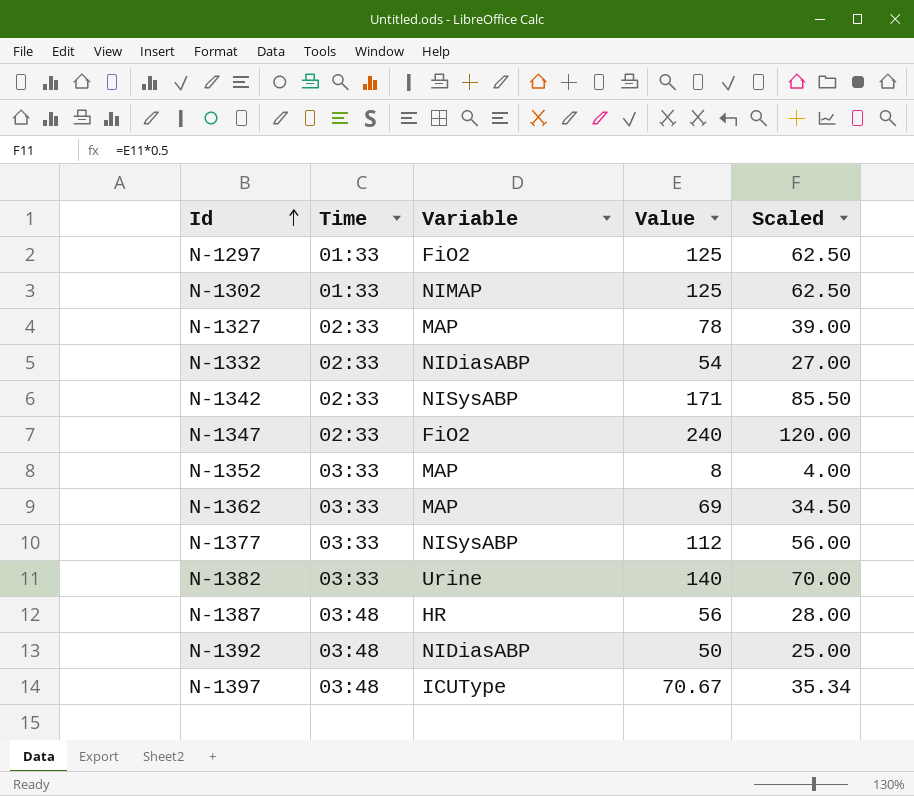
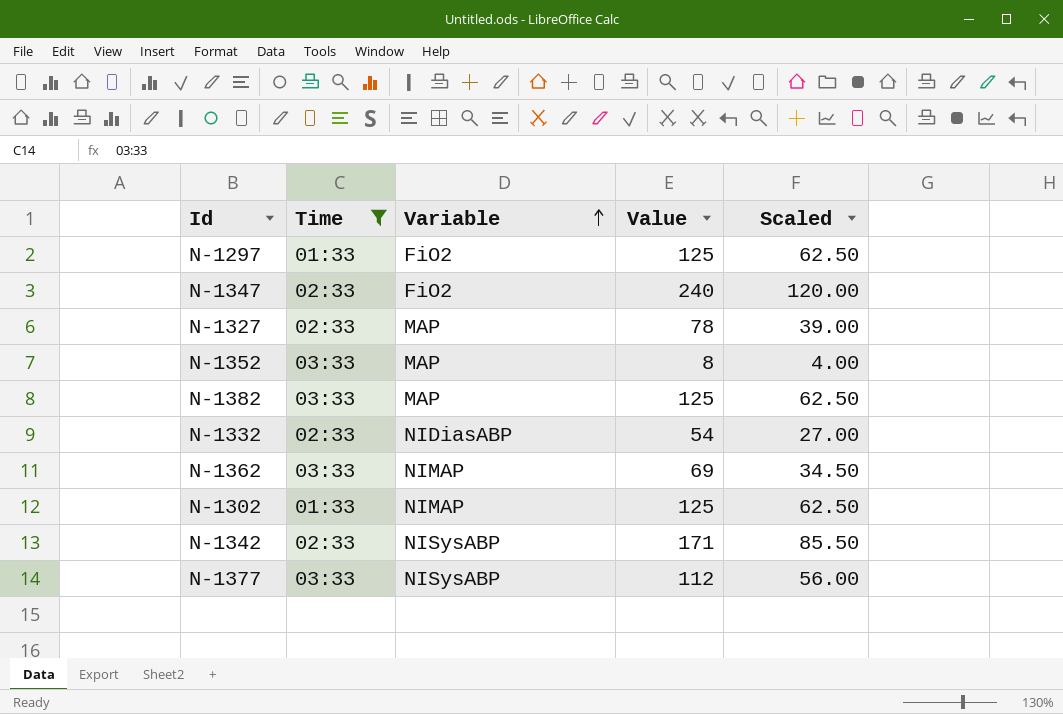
filter: none -> Time != 03:48
row order: Id ascending -> Variable ascending
N-1382 | Variable: Urine -> MAP
N-1382 | Value: 140 -> 125
N-1382 | Scaled: 70.00 -> 62.50
N-1362 | Variable: MAP -> NIMAP

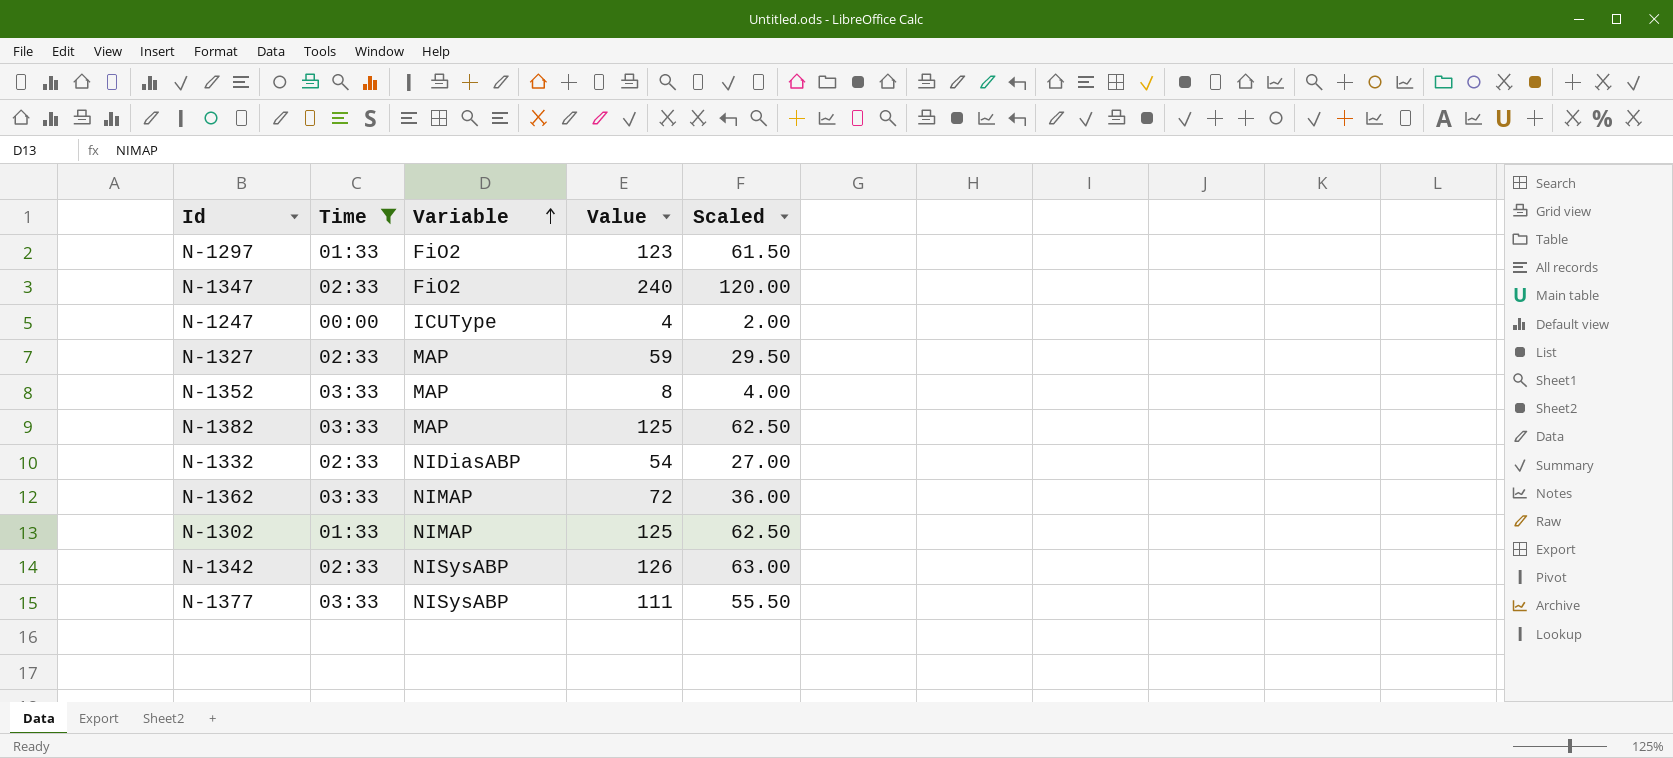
N-1297 | Value: 125 -> 123
N-1297 | Scaled: 62.50 -> 61.50
row N-1247: none -> 00:00 | ICUType | 4 | 2.00
N-1327 | Value: 78 -> 59
N-1327 | Scaled: 39.00 -> 29.50
N-1362 | Value: 69 -> 72
N-1362 | Scaled: 34.50 -> 36.00
N-1342 | Value: 171 -> 126
N-1342 | Scaled: 85.50 -> 63.00
N-1377 | Value: 112 -> 111
N-1377 | Scaled: 56.00 -> 55.50

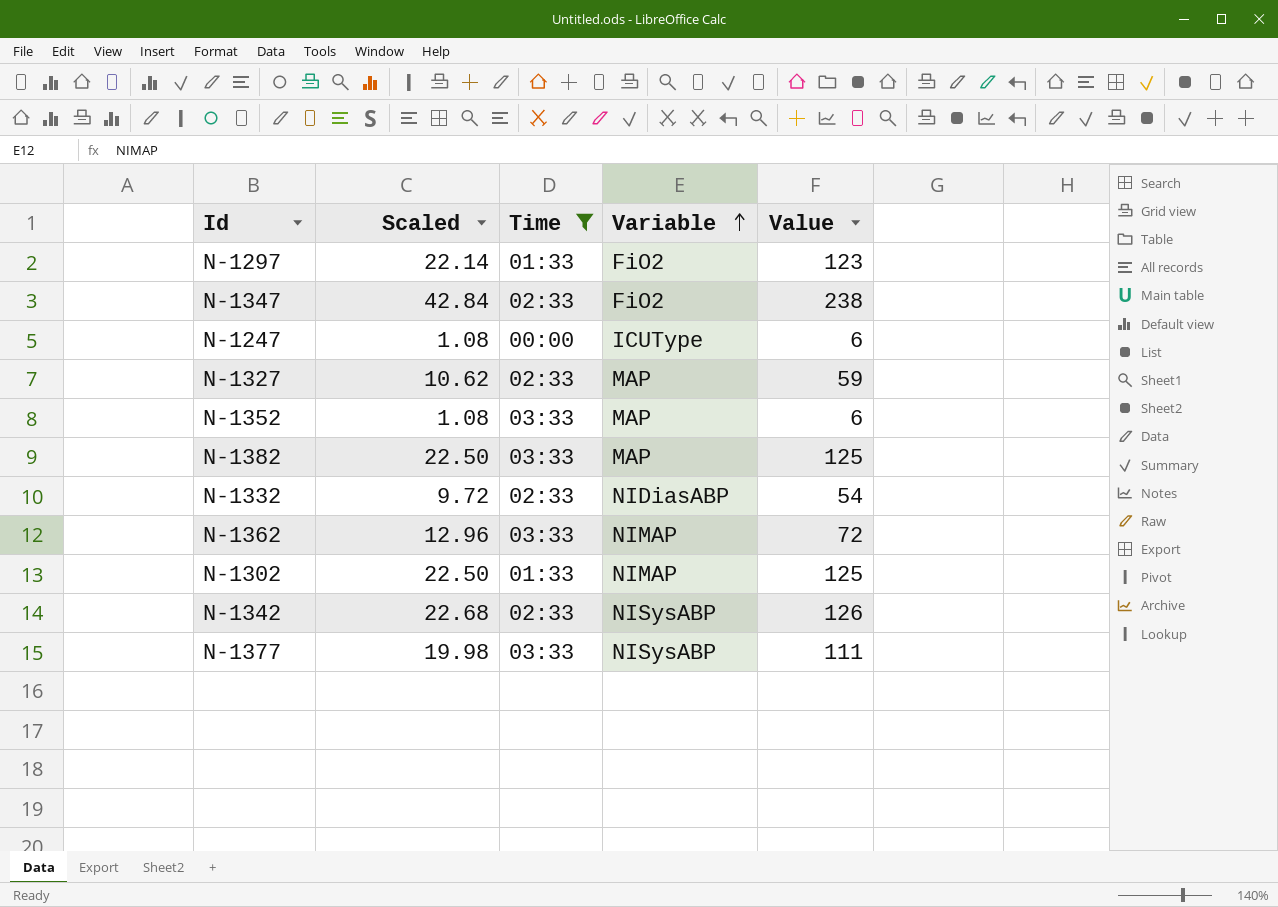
column Scaled | formula: [Value] * 0.5 -> [Value] * 0.18
column Scaled | position: 5 -> 2
N-1347 | Value: 240 -> 238
N-1247 | Value: 4 -> 6
N-1352 | Value: 8 -> 6

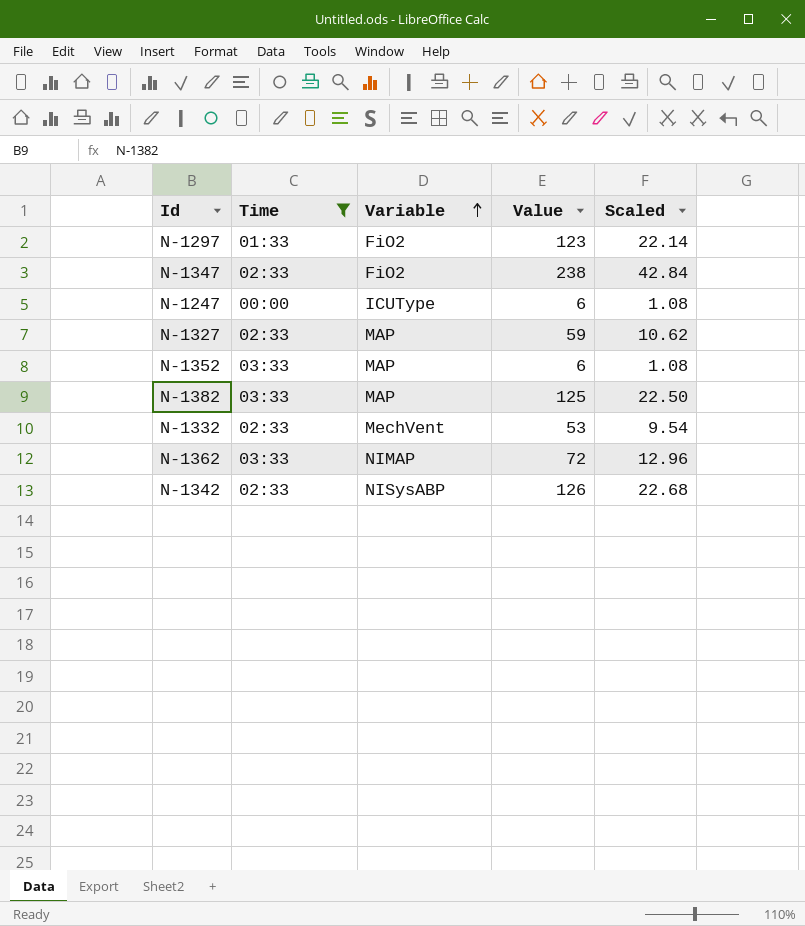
column Scaled | position: 2 -> 5
row N-1302: 22.50 | 01:33 | NIMAP | 125 -> none
row N-1377: 19.98 | 03:33 | NISysABP | 111 -> none
N-1332 | Variable: NIDiasABP -> MechVent
N-1332 | Value: 54 -> 53
N-1332 | Scaled: 9.72 -> 9.54

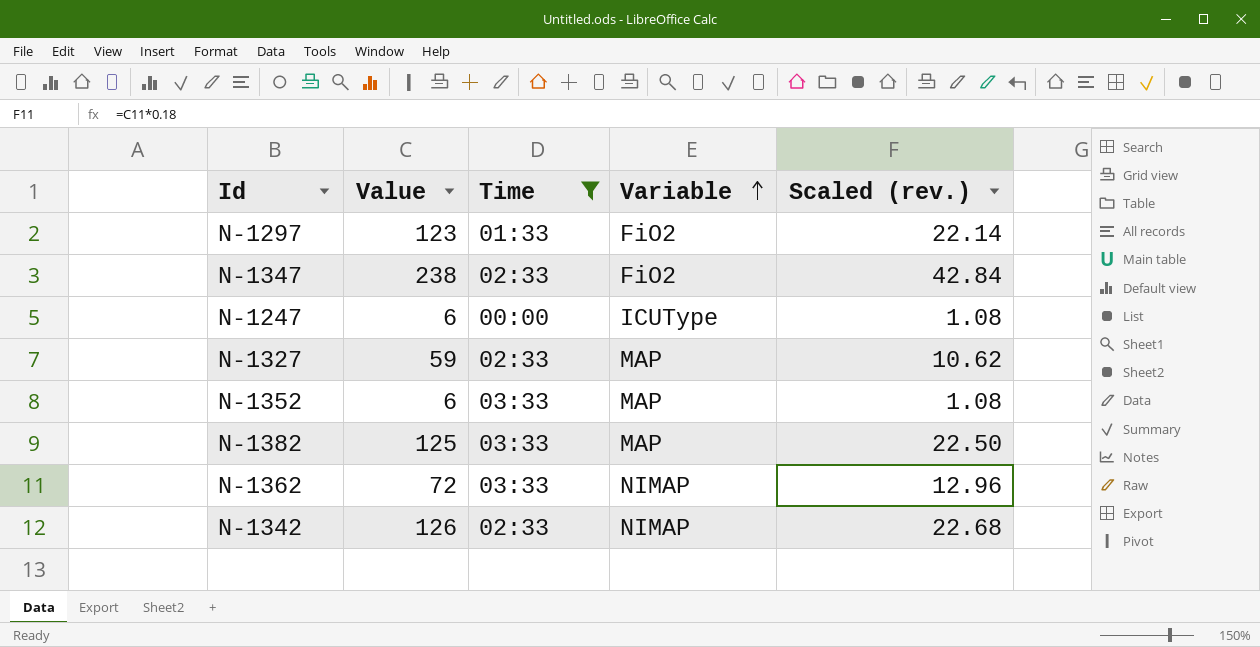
column Value | position: 4 -> 2
column name: Scaled -> Scaled (rev.)
row N-1332: 02:33 | MechVent | 53 | 9.54 -> none
N-1342 | Variable: NISysABP -> NIMAP

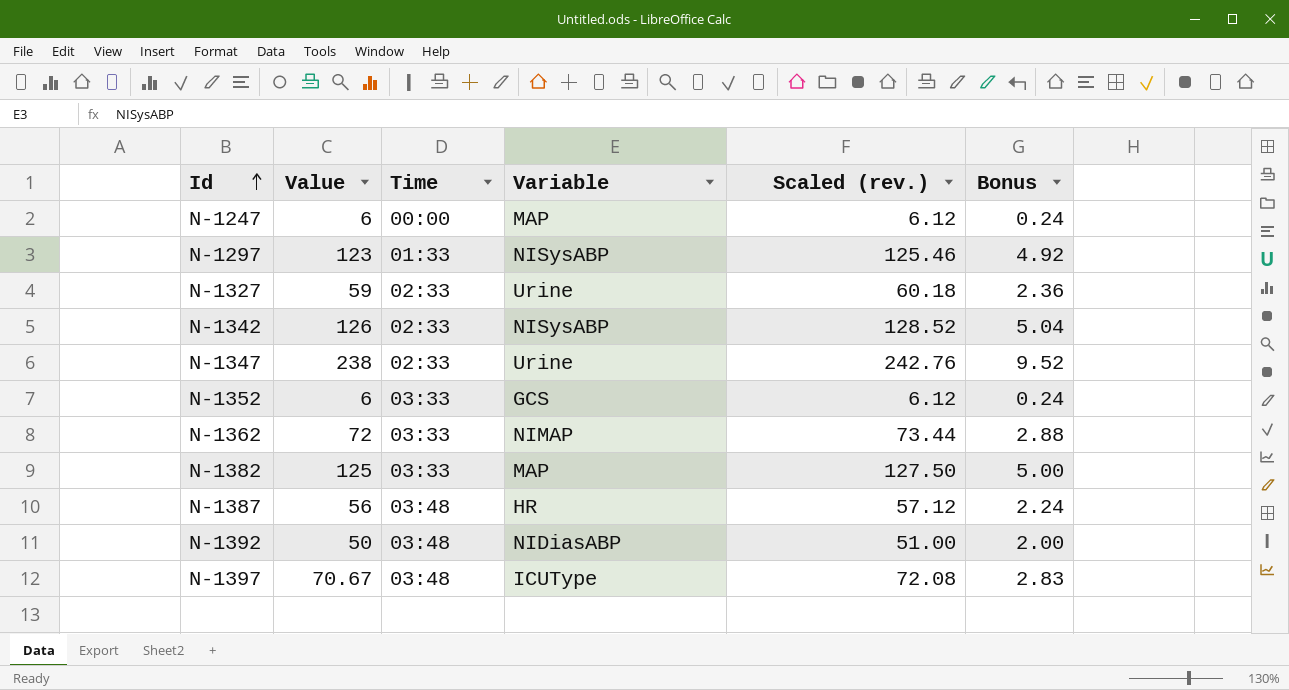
filter: Time != 03:48 -> none
row order: Variable ascending -> Id ascending
column Scaled (rev.) | formula: [Value] * 0.18 -> [Value] * 1.02
column Bonus | formula: none -> [Value] * 0.04
N-1247 | Variable: ICUType -> MAP
N-1297 | Variable: FiO2 -> NISysABP
N-1327 | Variable: MAP -> Urine
N-1342 | Variable: NIMAP -> NISysABP
N-1347 | Variable: FiO2 -> Urine
N-1352 | Variable: MAP -> GCS

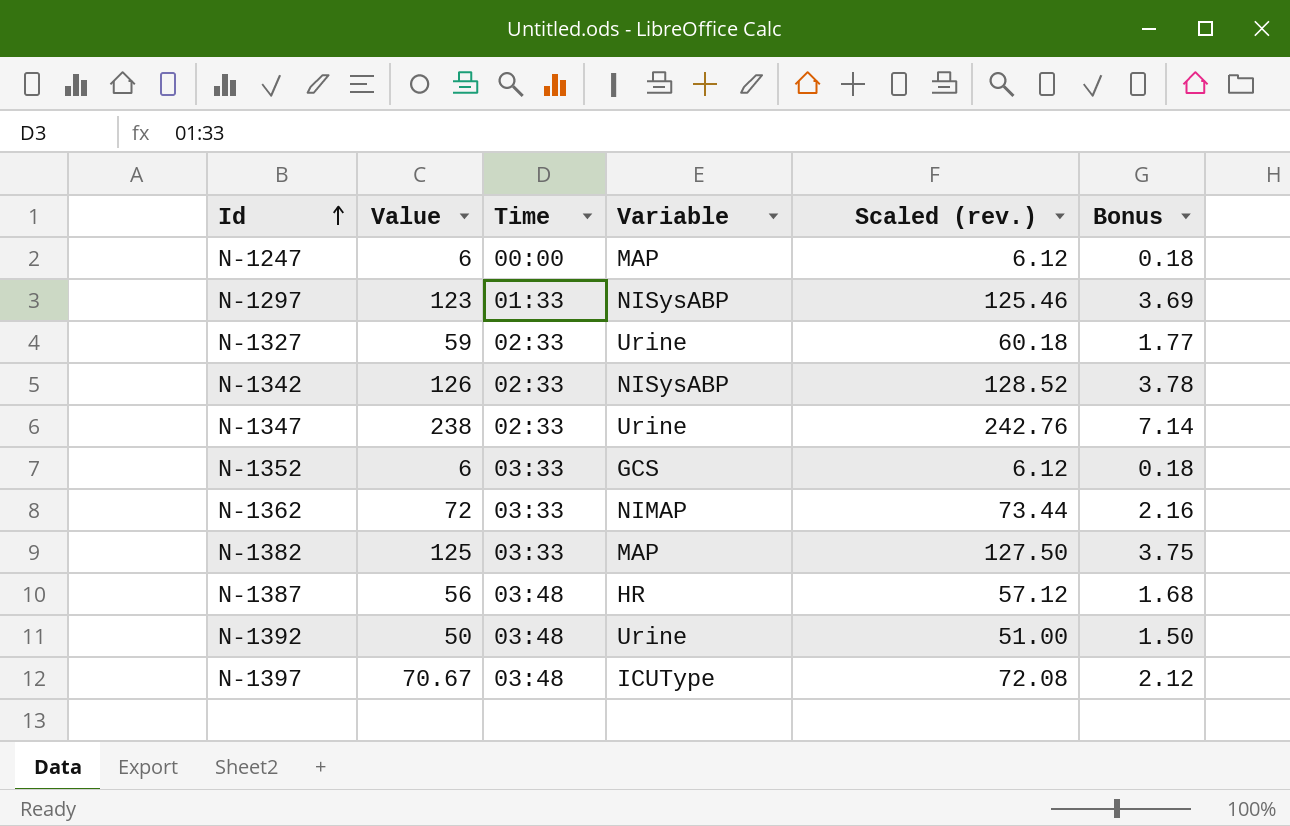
column Bonus | formula: [Value] * 0.04 -> [Value] * 0.03
N-1392 | Variable: NIDiasABP -> Urine

